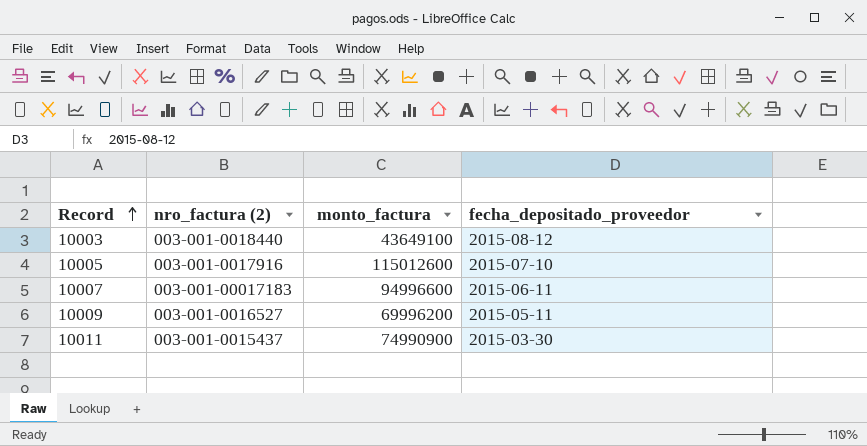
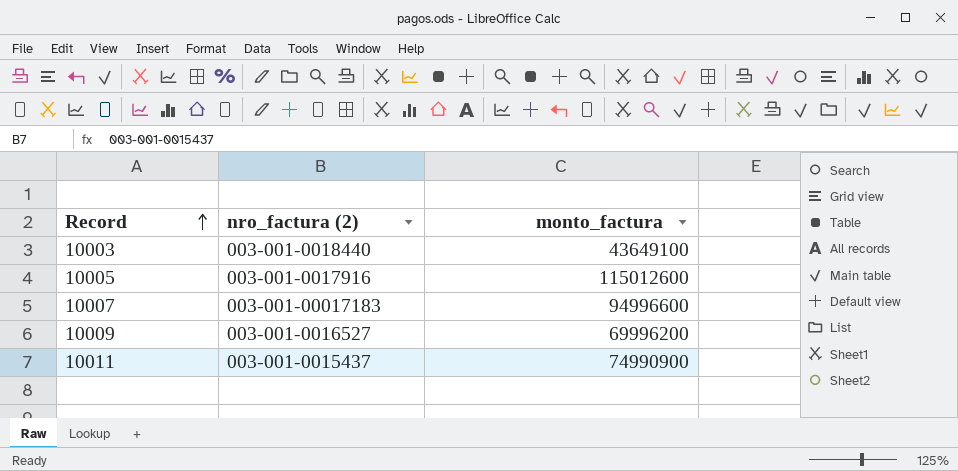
column fecha_depositado_proveedor | position: 4 -> none

